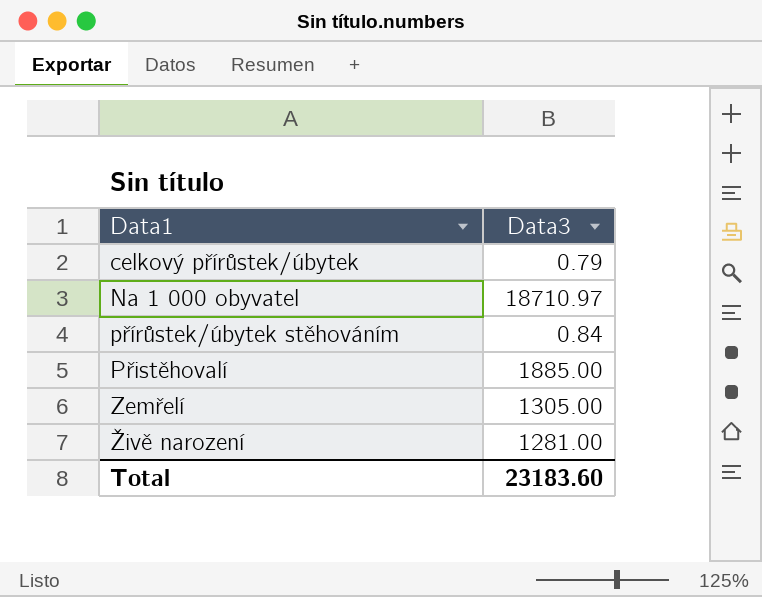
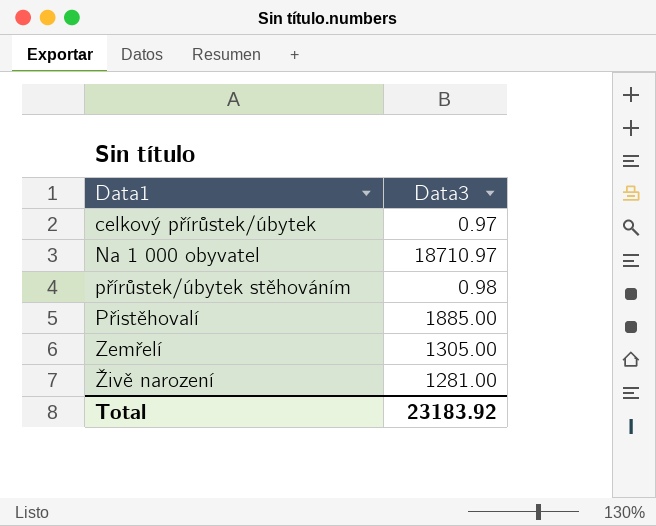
celkový přírůstek/úbytek | Data3: 0.79 -> 0.97
přírůstek/úbytek stěhováním | Data3: 0.84 -> 0.98
Total | Data3: 23183.60 -> 23183.92

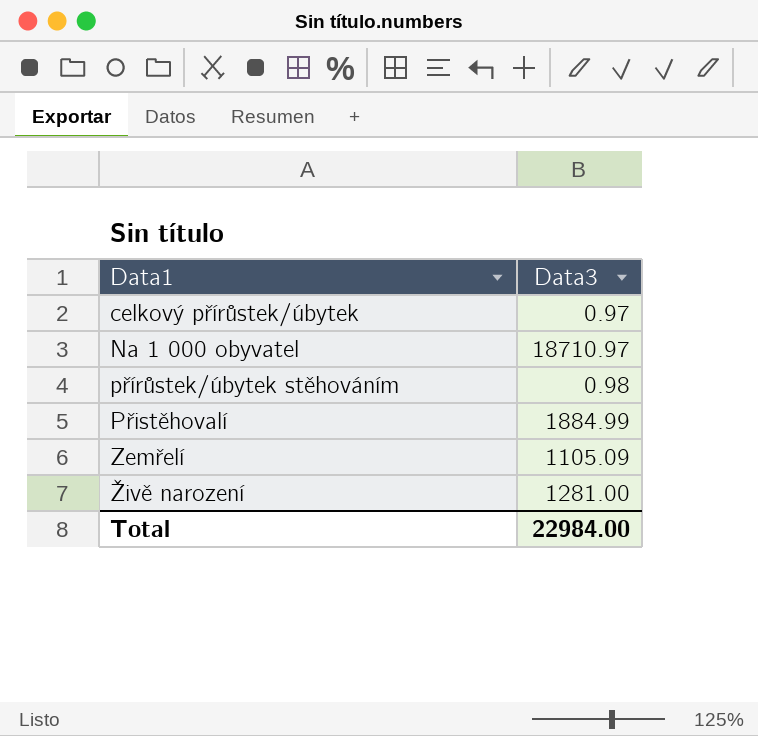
Přistěhovalí | Data3: 1885.00 -> 1884.99
Zemřelí | Data3: 1305.00 -> 1105.09
Total | Data3: 23183.92 -> 22984.00

